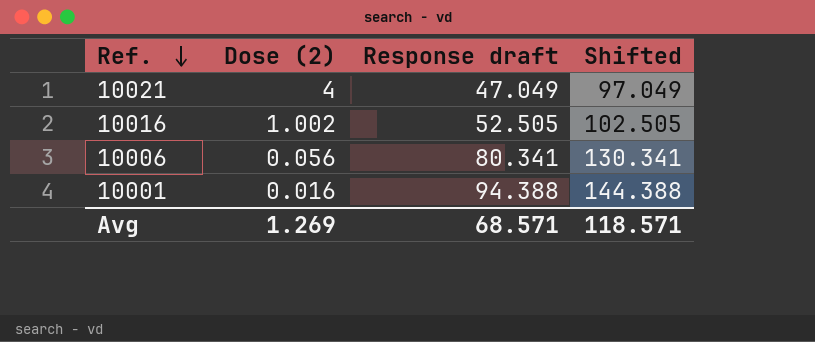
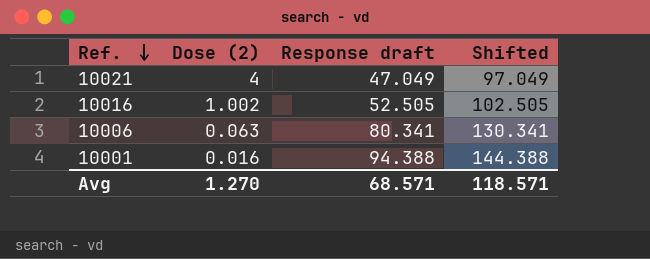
10006 | Dose (2): 0.056 -> 0.063
Avg | Dose (2): 1.269 -> 1.270

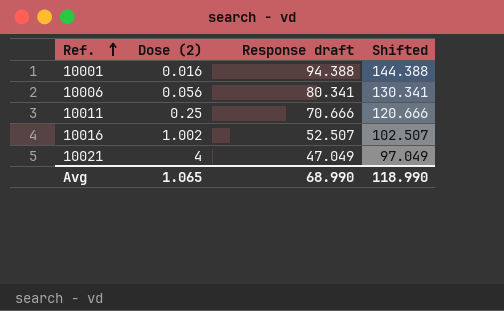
row order: Ref. descending -> Ref. ascending
10006 | Dose (2): 0.063 -> 0.056
row 10011: none -> 0.25 | 70.666 | 120.666
10016 | Response draft: 52.505 -> 52.507
10016 | Shifted: 102.505 -> 102.507
Avg | Dose (2): 1.270 -> 1.065
Avg | Response draft: 68.571 -> 68.990
Avg | Shifted: 118.571 -> 118.990

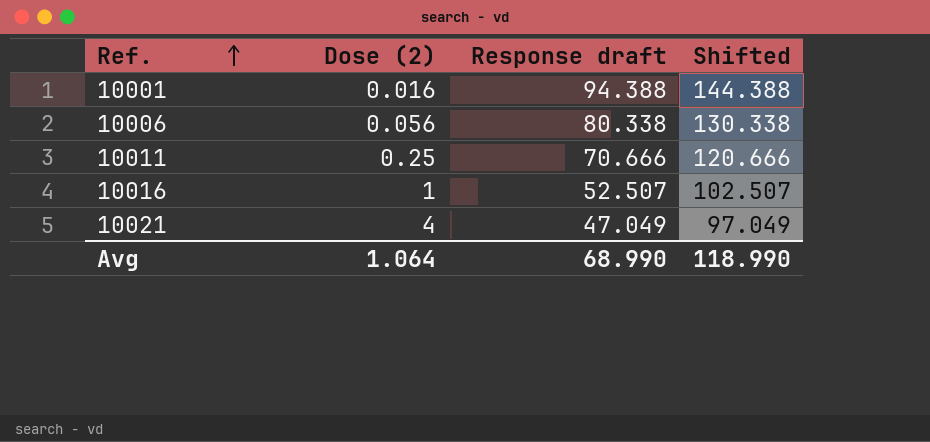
10006 | Response draft: 80.341 -> 80.338
10006 | Shifted: 130.341 -> 130.338
10016 | Dose (2): 1.002 -> 1
Avg | Dose (2): 1.065 -> 1.064

